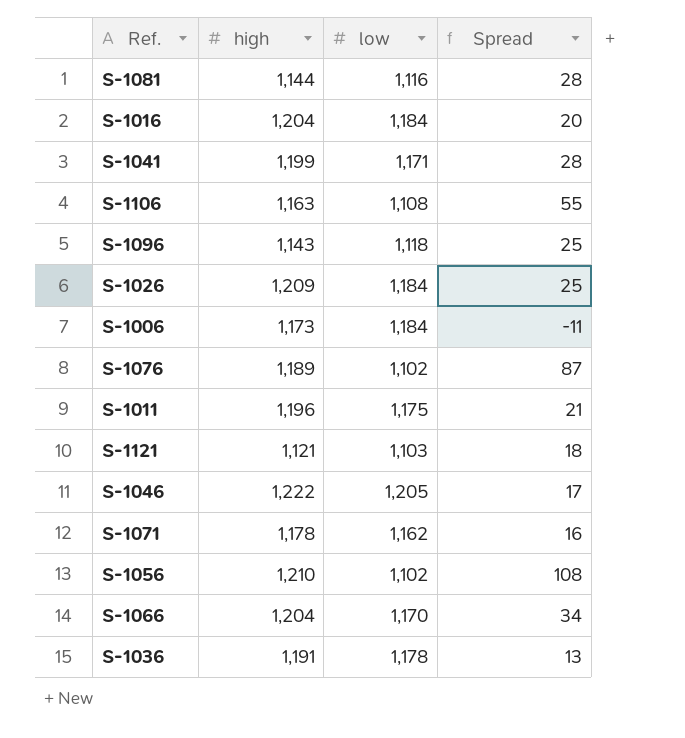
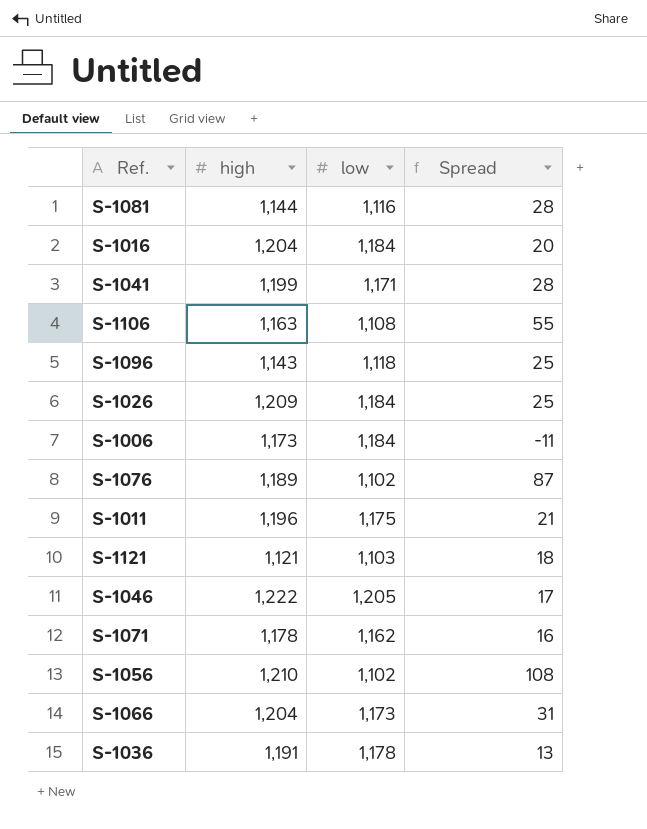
S-1066 | low: 1,170 -> 1,173
S-1066 | Spread: 34 -> 31

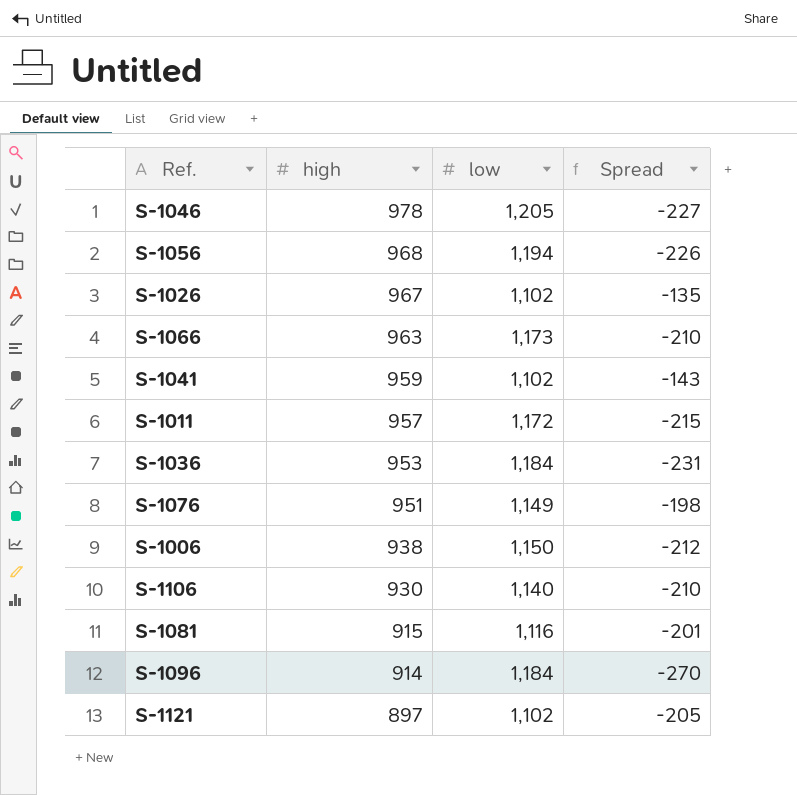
row order: none -> high descending
row S-1016: 1,204 | 1,184 | 20 -> none
row S-1071: 1,178 | 1,162 | 16 -> none
S-1046 | high: 1,222 -> 978
S-1046 | Spread: 17 -> -227
S-1056 | high: 1,210 -> 968
S-1056 | low: 1,102 -> 1,194
S-1056 | Spread: 108 -> -226
S-1026 | high: 1,209 -> 967
S-1026 | low: 1,184 -> 1,102
S-1026 | Spread: 25 -> -135
S-1066 | high: 1,204 -> 963
S-1066 | Spread: 31 -> -210
S-1041 | high: 1,199 -> 959
S-1041 | low: 1,171 -> 1,102
S-1041 | Spread: 28 -> -143
S-1011 | high: 1,196 -> 957
S-1011 | low: 1,175 -> 1,172
S-1011 | Spread: 21 -> -215
S-1036 | high: 1,191 -> 953
S-1036 | low: 1,178 -> 1,184
S-1036 | Spread: 13 -> -231
S-1076 | high: 1,189 -> 951
S-1076 | low: 1,102 -> 1,149
S-1076 | Spread: 87 -> -198
S-1006 | high: 1,173 -> 938
S-1006 | low: 1,184 -> 1,150
S-1006 | Spread: -11 -> -212
S-1106 | high: 1,163 -> 930
S-1106 | low: 1,108 -> 1,140
S-1106 | Spread: 55 -> -210
S-1081 | high: 1,144 -> 915
S-1081 | Spread: 28 -> -201
S-1096 | high: 1,143 -> 914
S-1096 | low: 1,118 -> 1,184
S-1096 | Spread: 25 -> -270
S-1121 | high: 1,121 -> 897
S-1121 | low: 1,103 -> 1,102
S-1121 | Spread: 18 -> -205

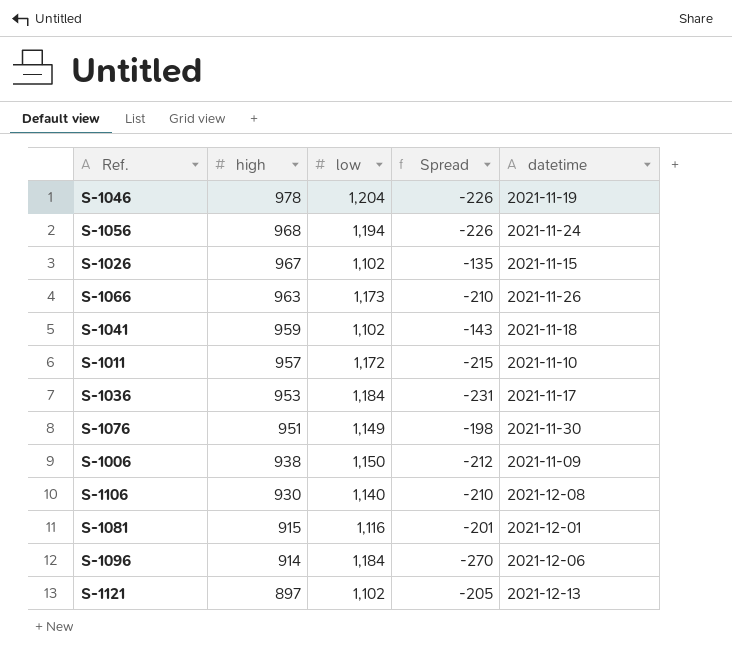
column datetime | position: none -> 5
S-1046 | low: 1,205 -> 1,204
S-1046 | Spread: -227 -> -226

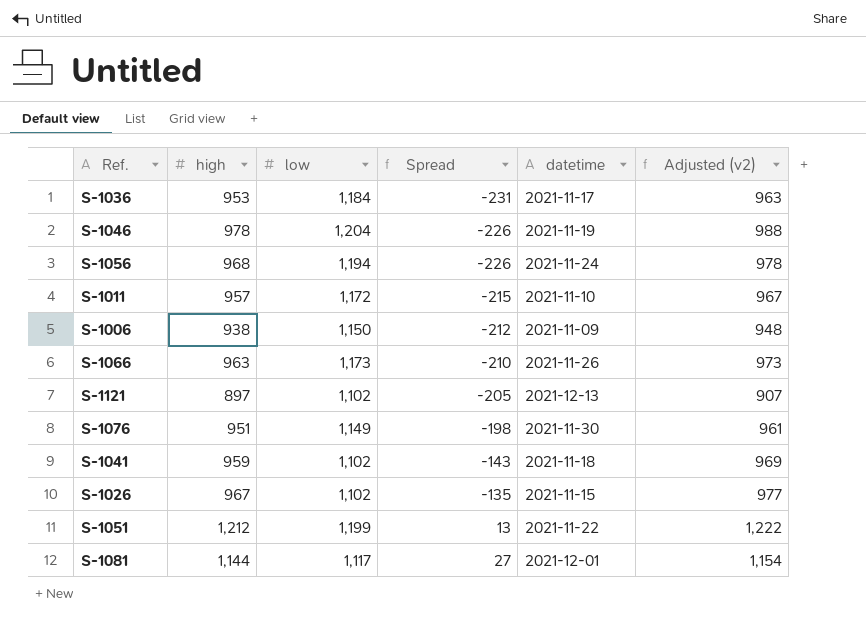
row order: high descending -> Spread ascending
column Adjusted (v2) | formula: none -> [high] + 10
row S-1106: 930 | 1,140 | -210 | 2021-12-08 -> none
row S-1096: 914 | 1,184 | -270 | 2021-12-06 -> none
row S-1051: none -> 1,212 | 1,199 | 13 | 2021-11-22 | 1,222
S-1081 | high: 915 -> 1,144
S-1081 | low: 1,116 -> 1,117
S-1081 | Spread: -201 -> 27

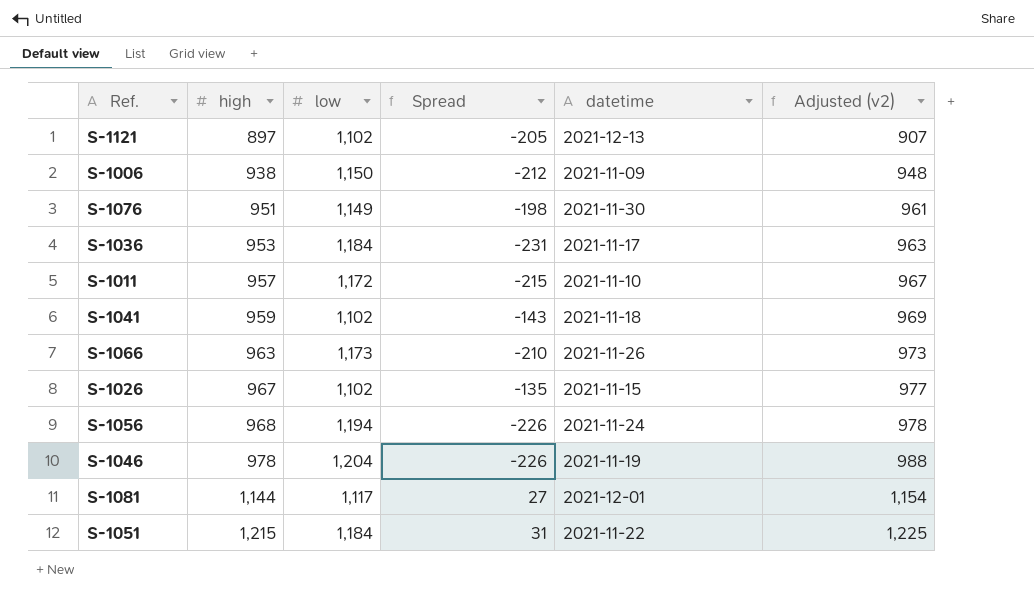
row order: Spread ascending -> high ascending
S-1051 | high: 1,212 -> 1,215
S-1051 | low: 1,199 -> 1,184
S-1051 | Spread: 13 -> 31
S-1051 | Adjusted (v2): 1,222 -> 1,225

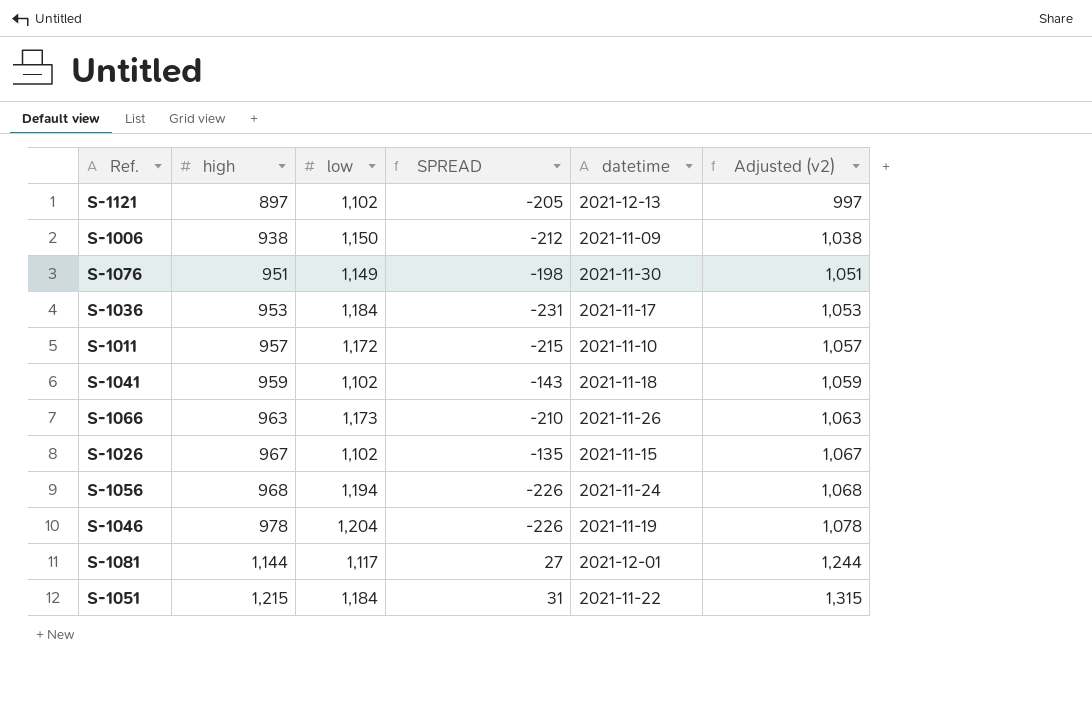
column name: Spread -> SPREAD
column Adjusted (v2) | formula: [high] + 10 -> [high] + 100

